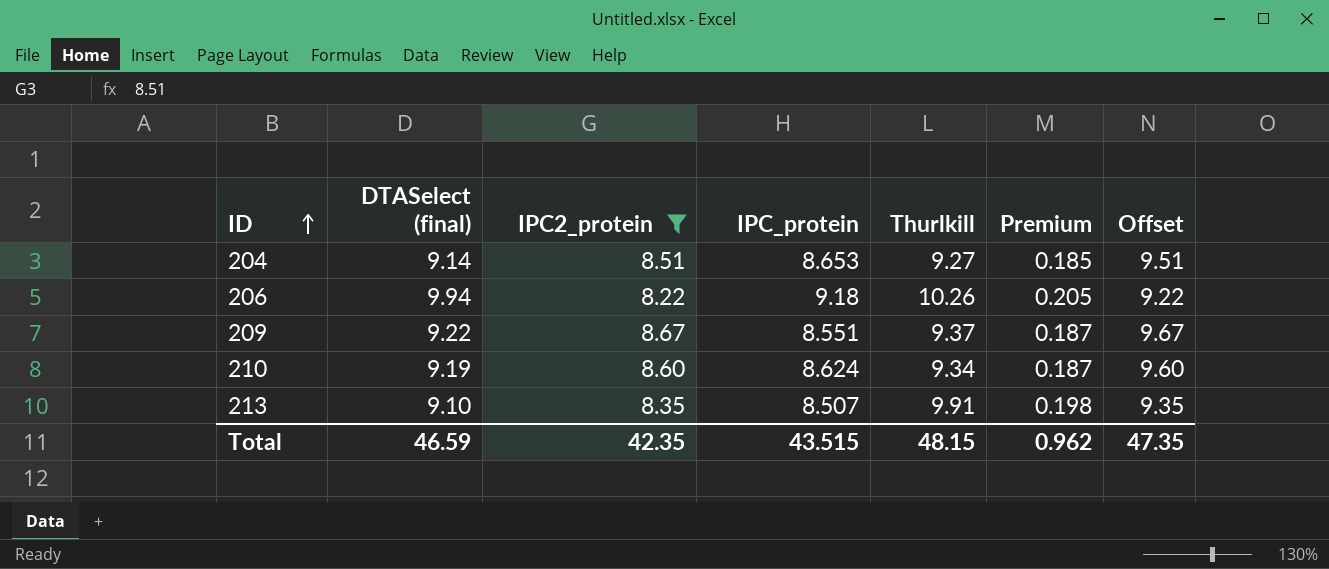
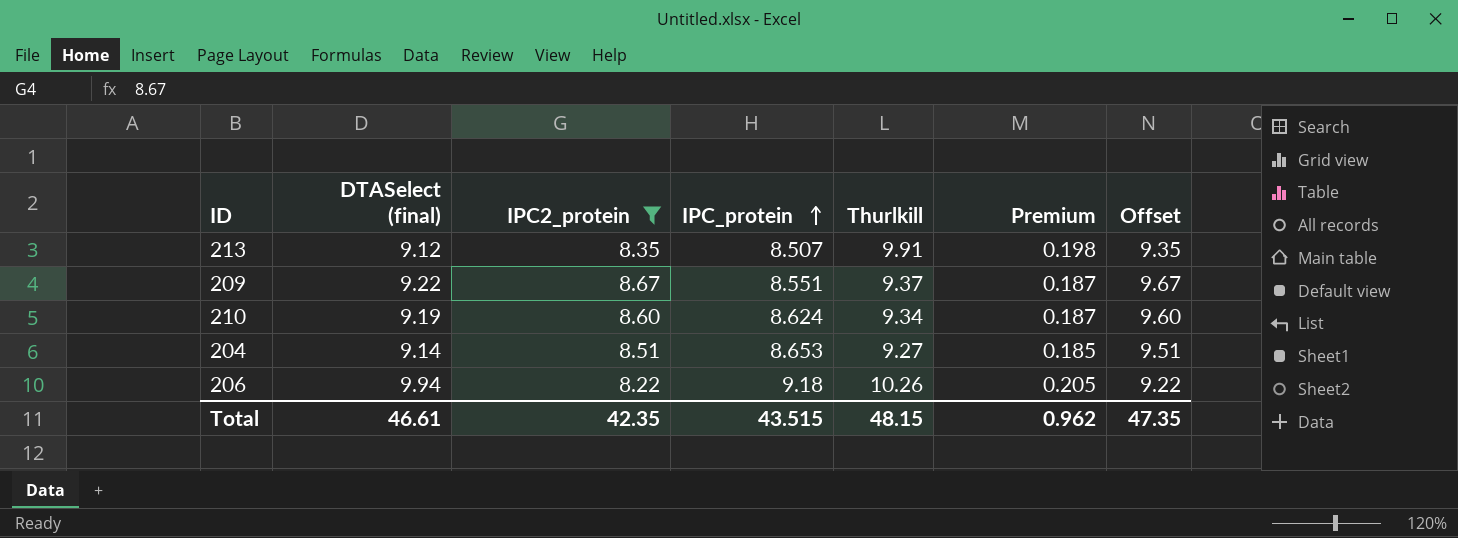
row order: ID ascending -> IPC_protein ascending
213 | DTASelect (final): 9.10 -> 9.12
Total | DTASelect (final): 46.59 -> 46.61

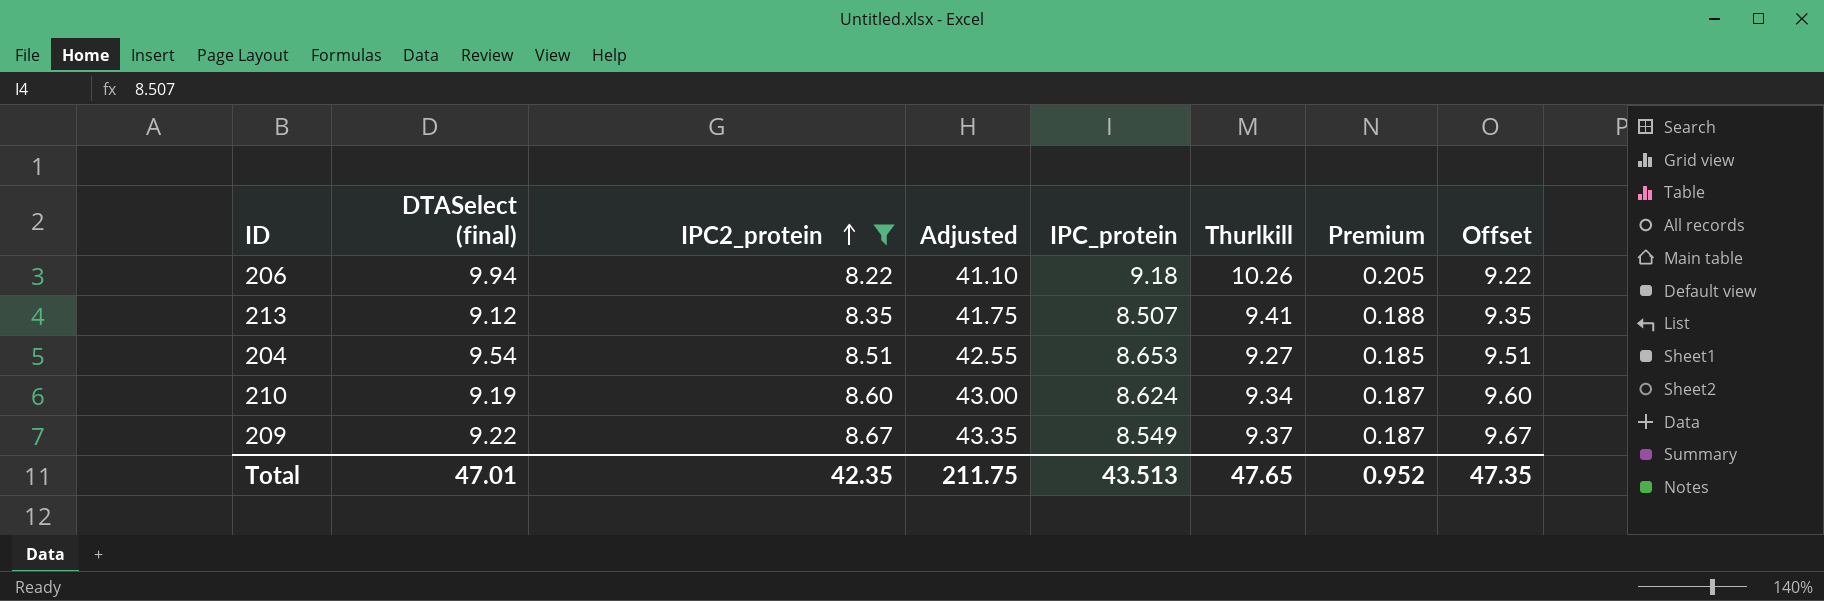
row order: IPC_protein ascending -> IPC2_protein ascending
column Adjusted | formula: none -> [IPC2_protein] * 5
213 | Thurlkill: 9.91 -> 9.41
213 | Premium: 0.198 -> 0.188
204 | DTASelect (final): 9.14 -> 9.54
209 | IPC_protein: 8.551 -> 8.549
Total | DTASelect (final): 46.61 -> 47.01
Total | IPC_protein: 43.515 -> 43.513
Total | Thurlkill: 48.15 -> 47.65
Total | Premium: 0.962 -> 0.952

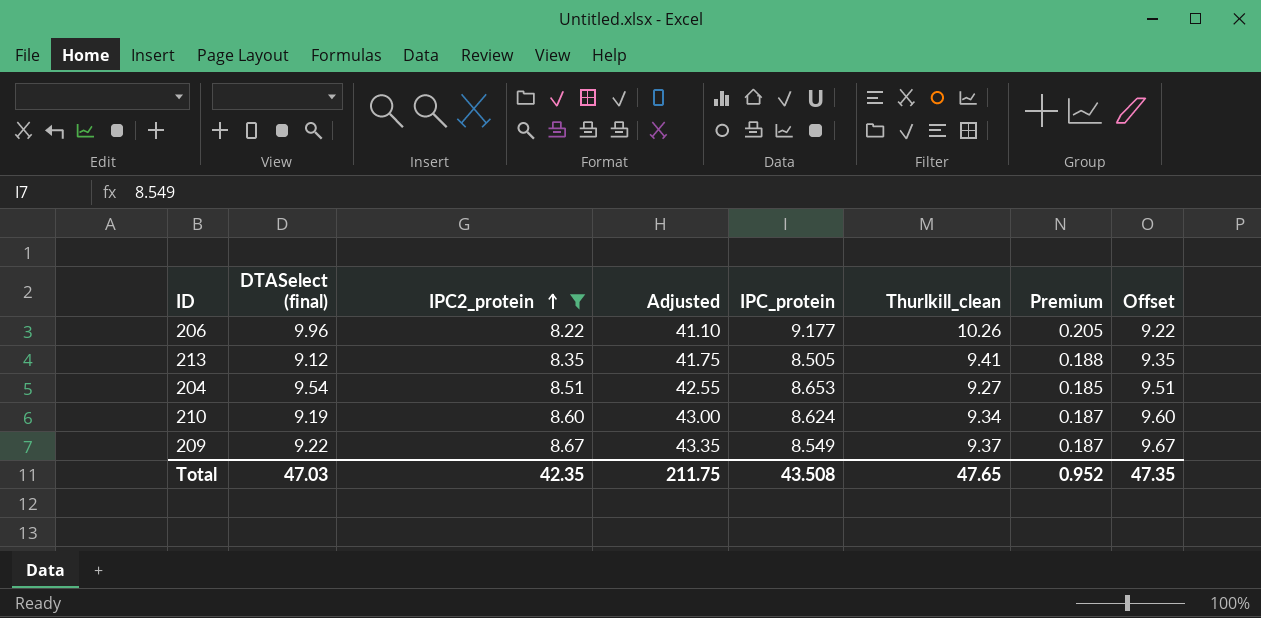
column name: Thurlkill -> Thurlkill_clean
206 | DTASelect (final): 9.94 -> 9.96
206 | IPC_protein: 9.18 -> 9.177
213 | IPC_protein: 8.507 -> 8.505
Total | DTASelect (final): 47.01 -> 47.03
Total | IPC_protein: 43.513 -> 43.508

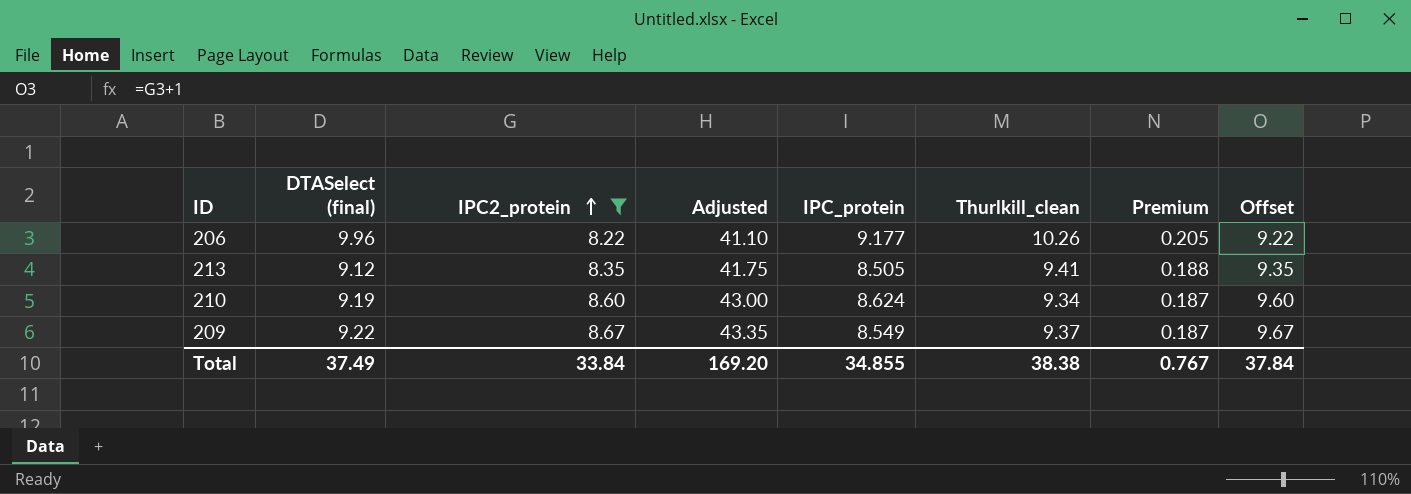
row 204: 9.54 | 8.51 | 42.55 | 8.653 | 9.27 | 0.185 | 9.51 -> none
Total | DTASelect (final): 47.03 -> 37.49
Total | IPC2_protein: 42.35 -> 33.84
Total | Adjusted: 211.75 -> 169.20
Total | IPC_protein: 43.508 -> 34.855
Total | Thurlkill_clean: 47.65 -> 38.38
Total | Premium: 0.952 -> 0.767
Total | Offset: 47.35 -> 37.84

